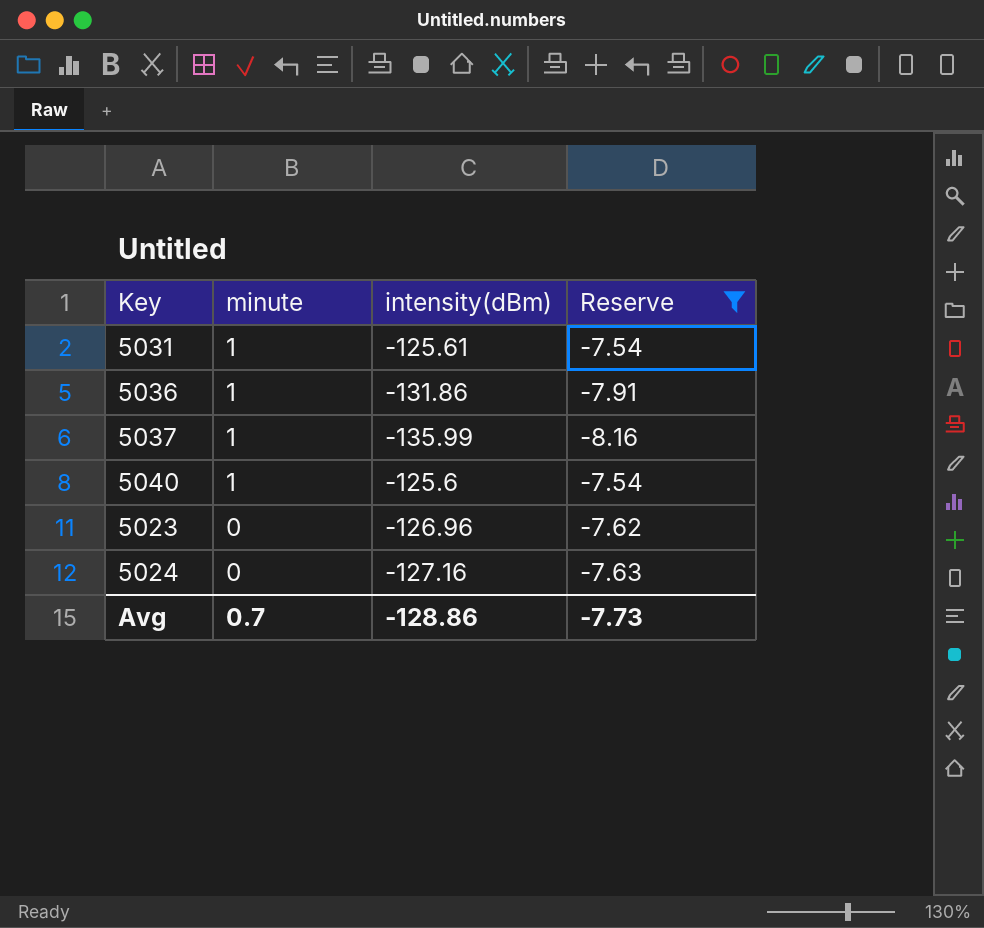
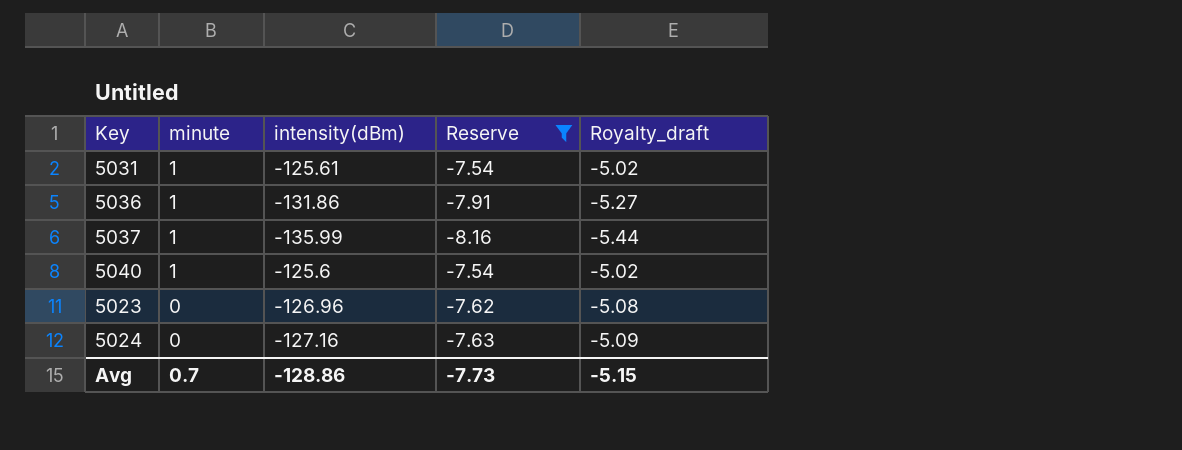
column Royalty_draft | formula: none -> [intensity(dBm)] * 0.04

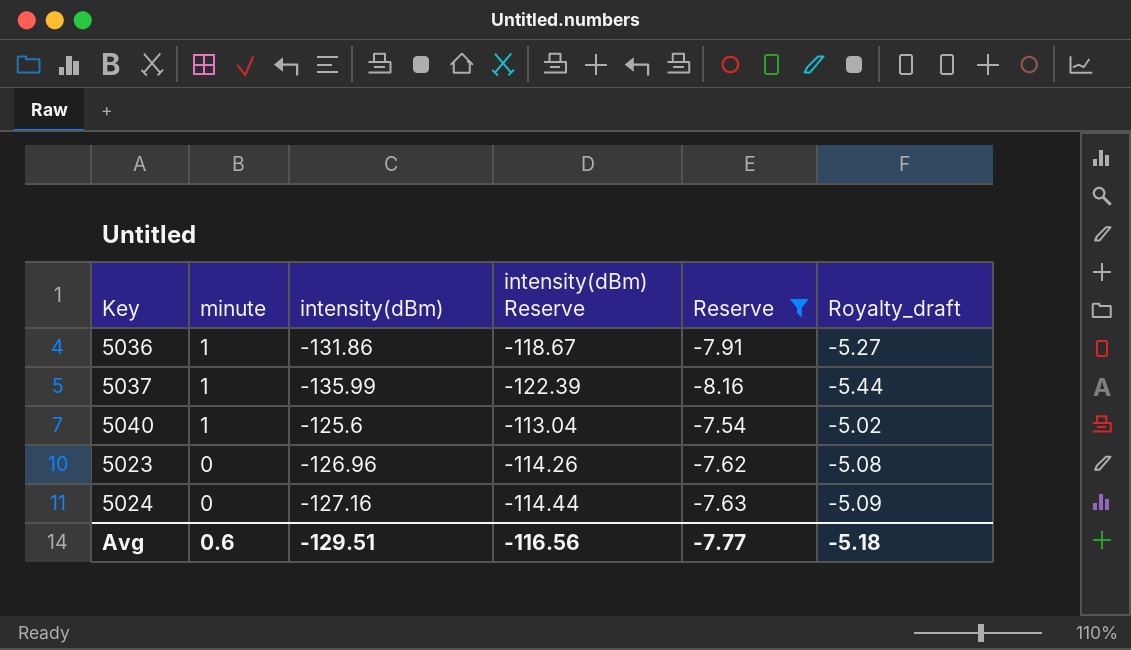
column intensity(dBm) Reserve | formula: none -> [intensity(dBm)] * 0.9
row 5031: 1 | -125.61 | -7.54 | -5.02 -> none
Avg | minute: 0.7 -> 0.6
Avg | intensity(dBm): -128.86 -> -129.51
Avg | Reserve: -7.73 -> -7.77
Avg | Royalty_draft: -5.15 -> -5.18

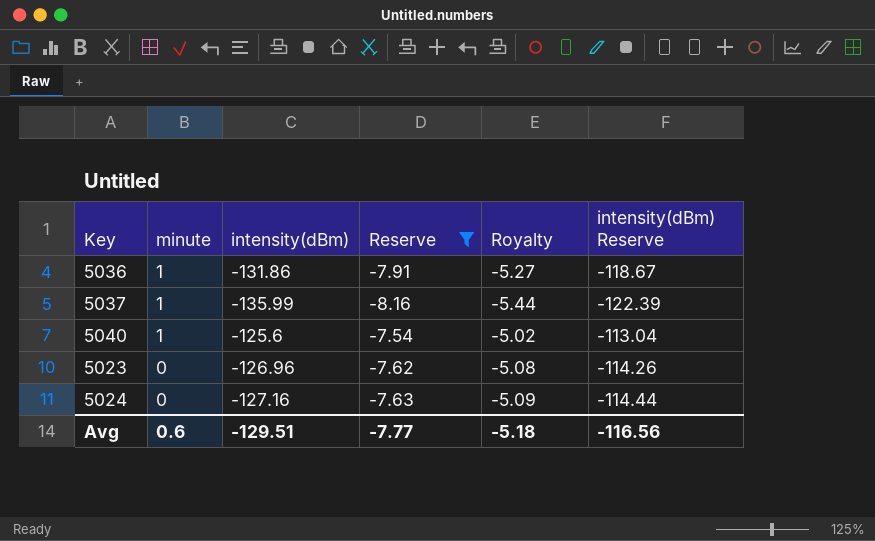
column name: Royalty_draft -> Royalty
column intensity(dBm) Reserve | position: 4 -> 6

